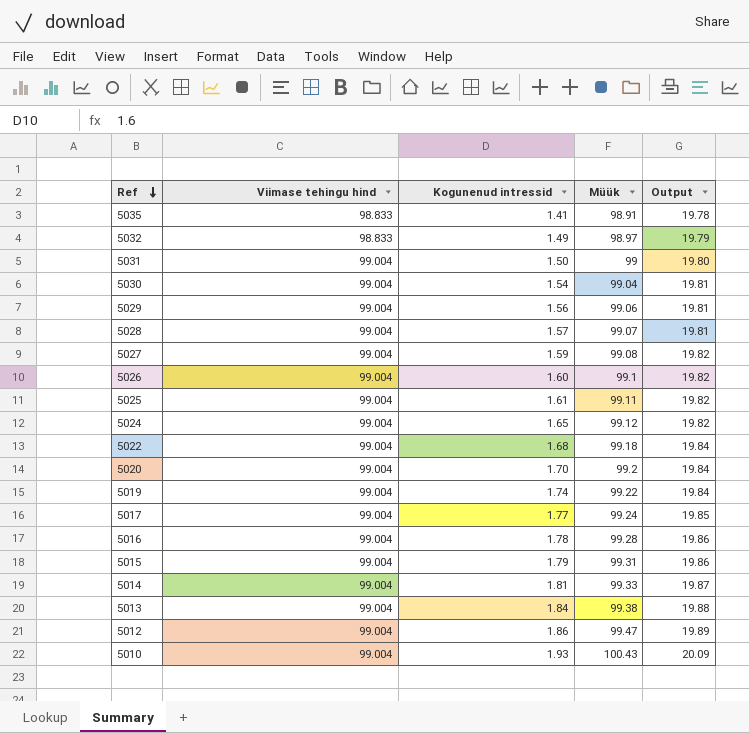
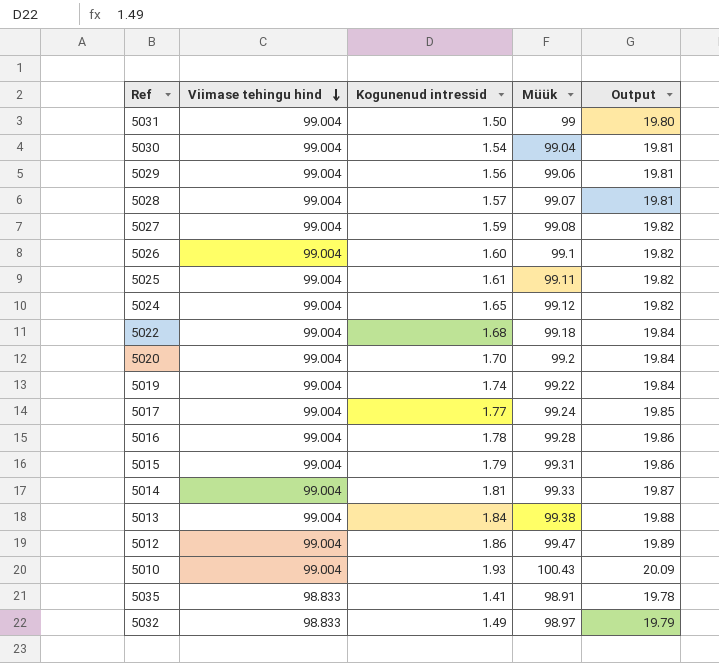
row order: Ref descending -> Viimase tehingu hind descending

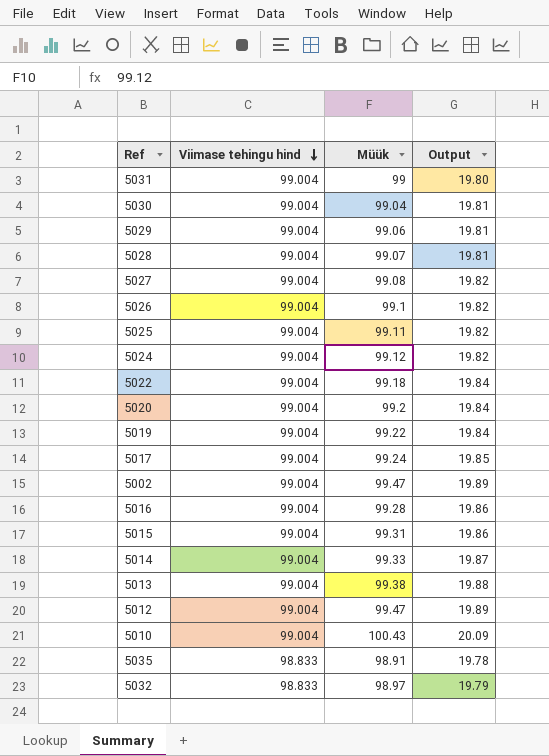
column Kogunenud intressid | position: 3 -> none
row 5002: none -> 99.004 | 99.47 | 19.89

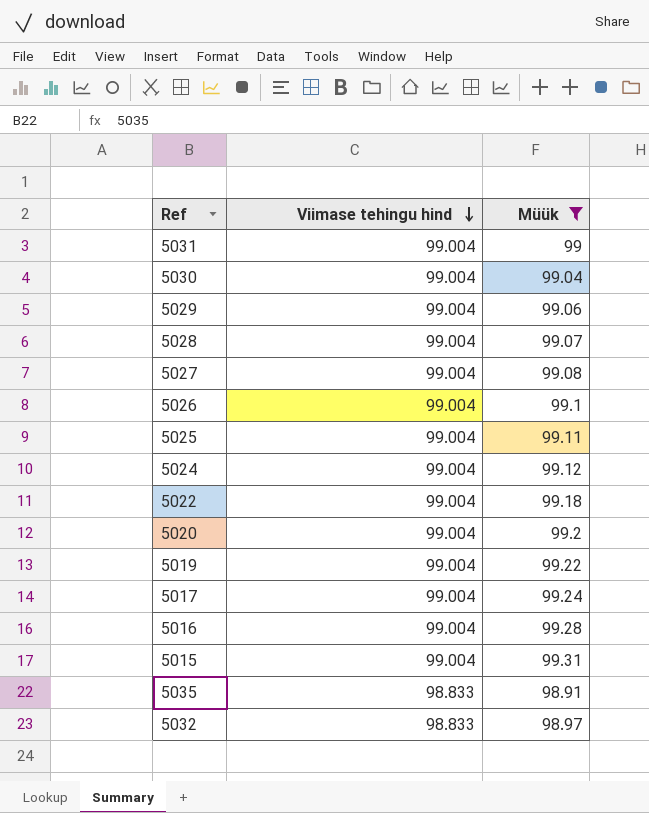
filter: none -> Müük <= 99.31
column Output | formula: [Müük] * 0.2 -> none

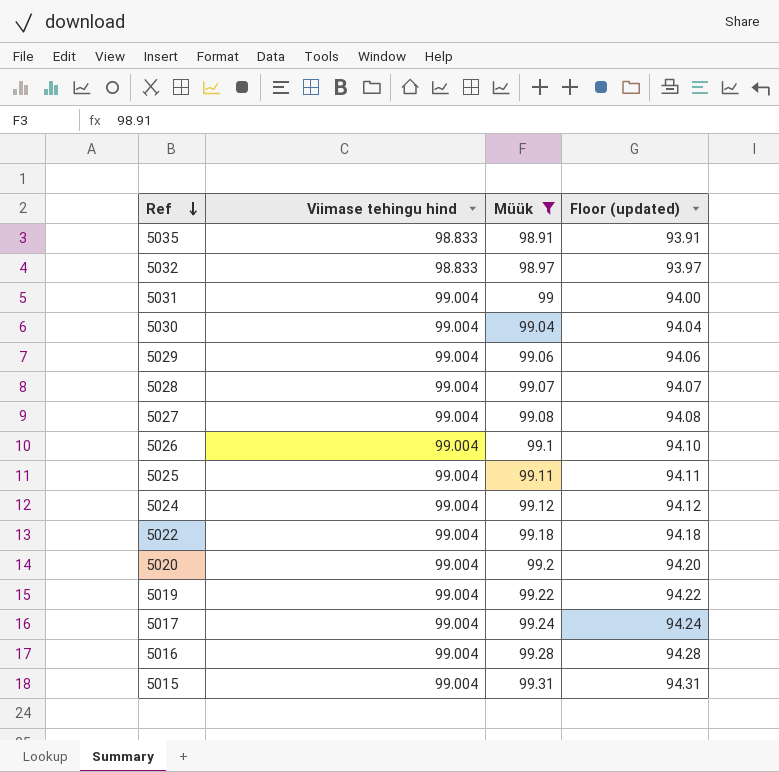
row order: Viimase tehingu hind descending -> Ref descending
column Floor (updated) | formula: none -> [Müük] - 5

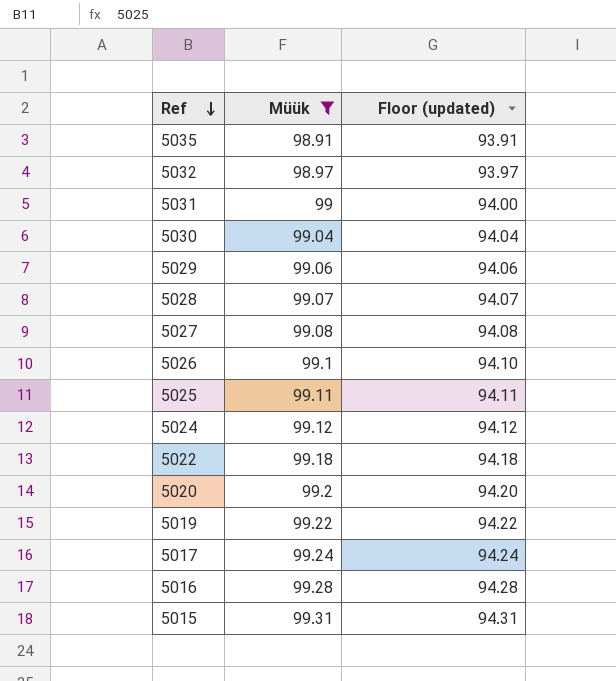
column Viimase tehingu hind | position: 2 -> none

